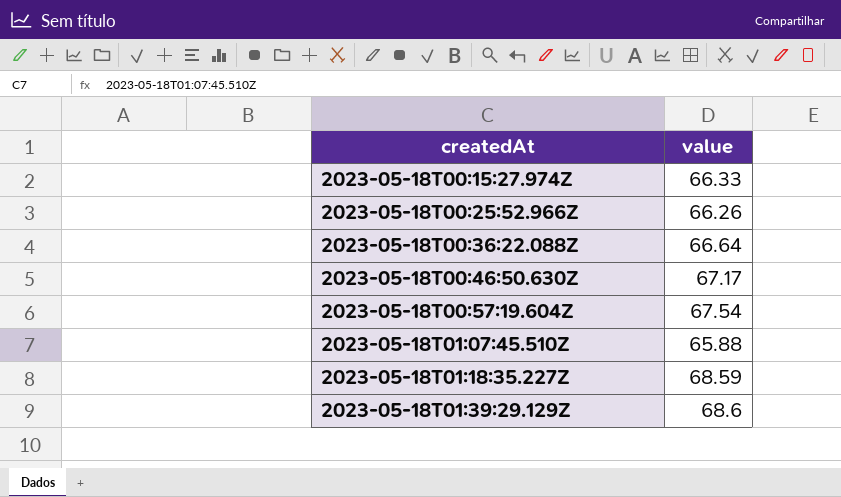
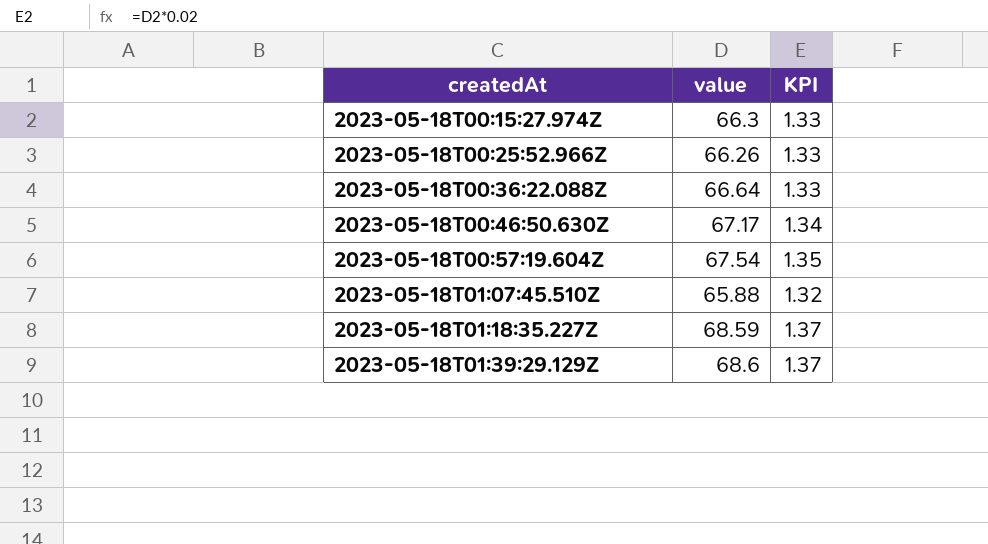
column KPI | formula: none -> [value] * 0.02
2023-05-18T00:15:27.974Z | value: 66.33 -> 66.3

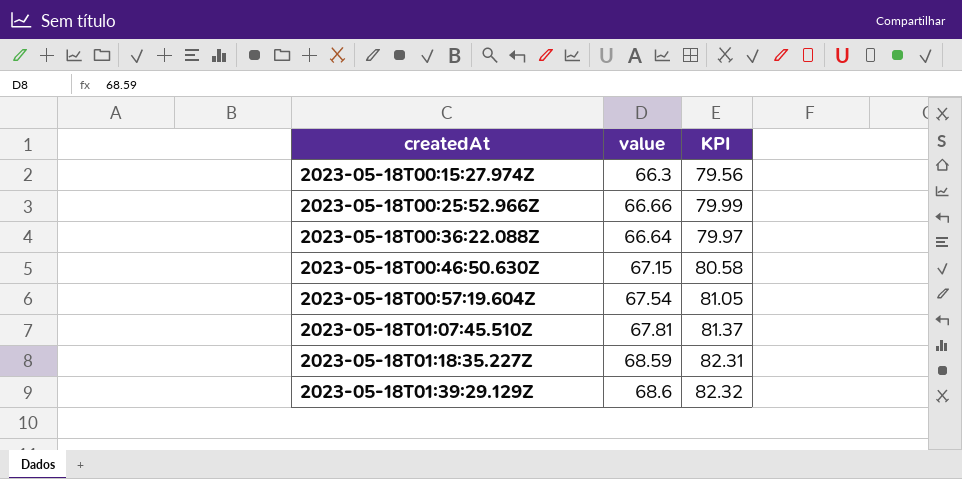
column KPI | formula: [value] * 0.02 -> [value] * 1.2
2023-05-18T00:25:52.966Z | value: 66.26 -> 66.66
2023-05-18T00:46:50.630Z | value: 67.17 -> 67.15
2023-05-18T01:07:45.510Z | value: 65.88 -> 67.81

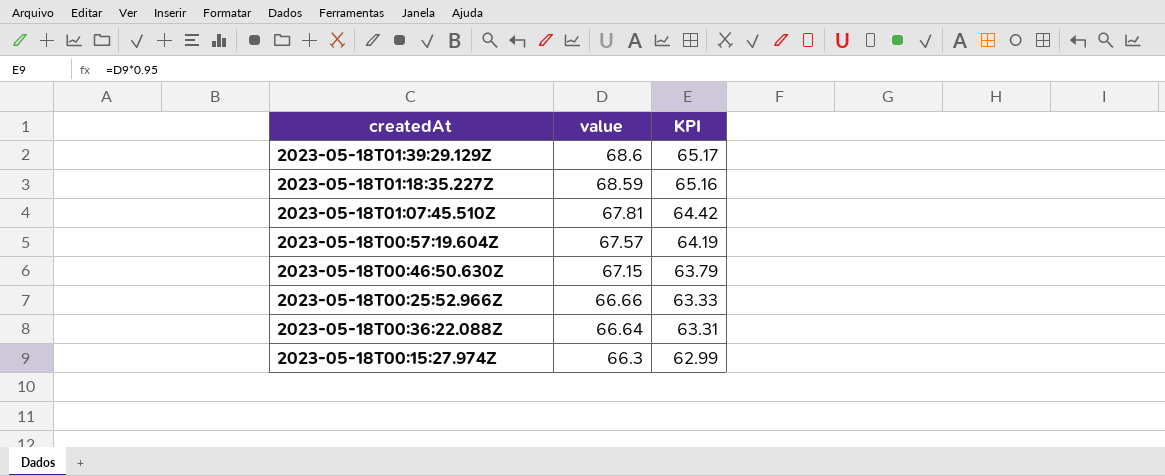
row order: createdAt ascending -> value descending
column KPI | formula: [value] * 1.2 -> [value] * 0.95
2023-05-18T00:57:19.604Z | value: 67.54 -> 67.57

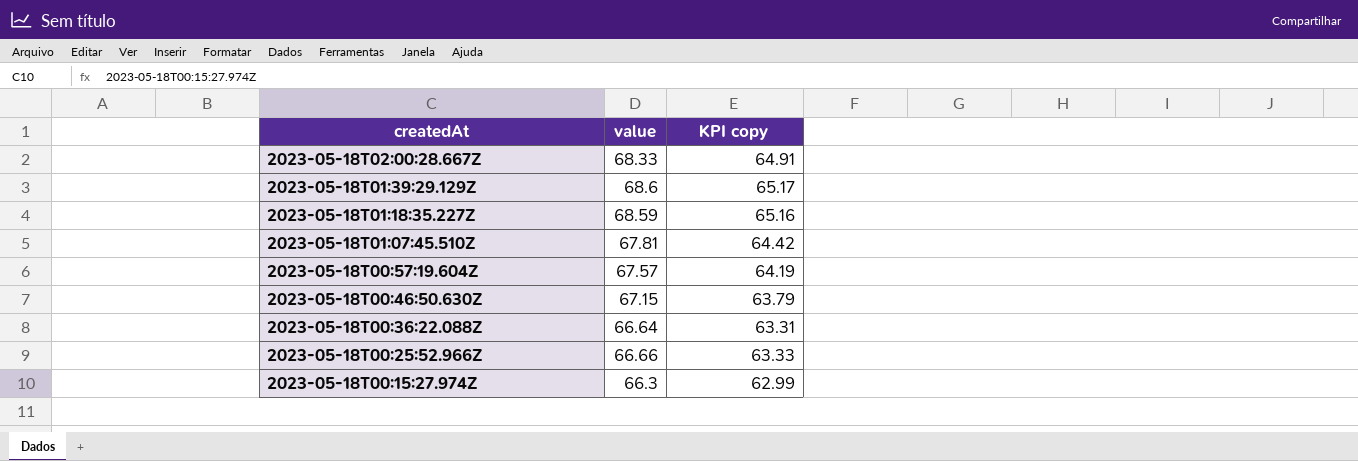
row order: value descending -> createdAt descending
column name: KPI -> KPI copy
row 2023-05-18T02:00:28.667Z: none -> 68.33 | 64.91

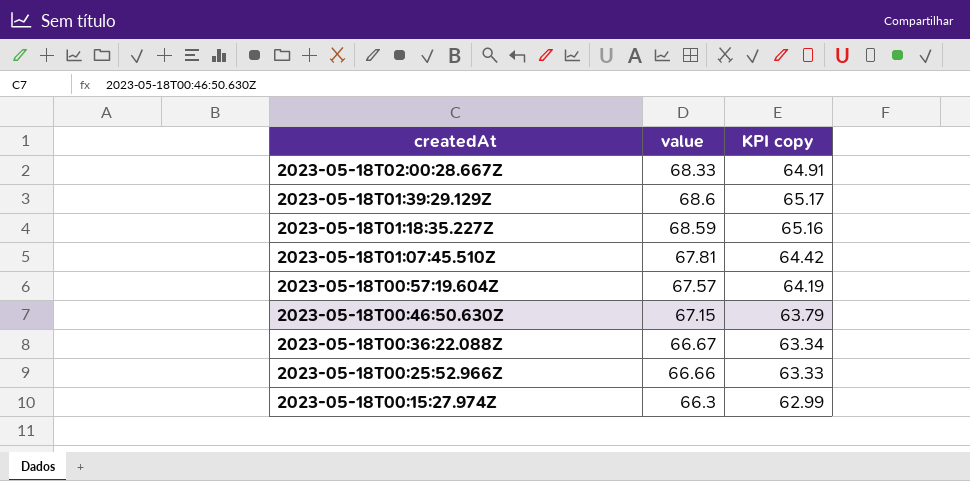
2023-05-18T00:36:22.088Z | value: 66.64 -> 66.67
2023-05-18T00:36:22.088Z | KPI copy: 63.31 -> 63.34

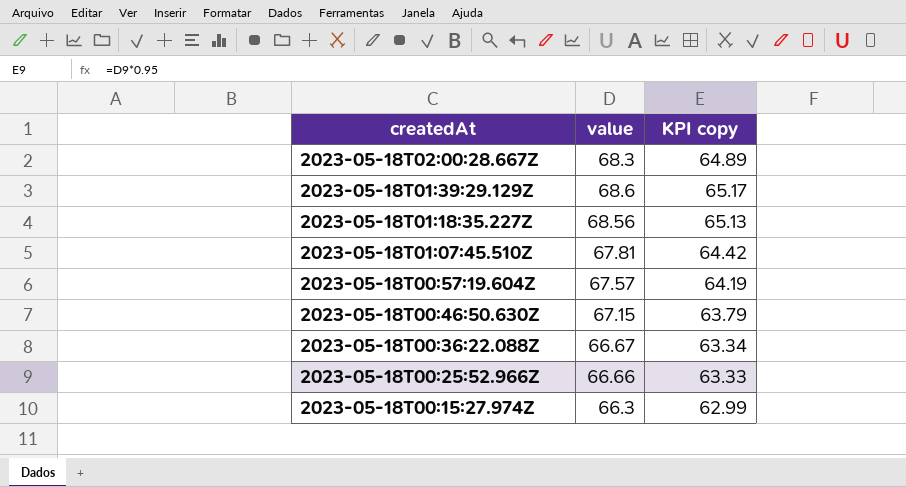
2023-05-18T02:00:28.667Z | value: 68.33 -> 68.3
2023-05-18T02:00:28.667Z | KPI copy: 64.91 -> 64.89
2023-05-18T01:18:35.227Z | value: 68.59 -> 68.56
2023-05-18T01:18:35.227Z | KPI copy: 65.16 -> 65.13

